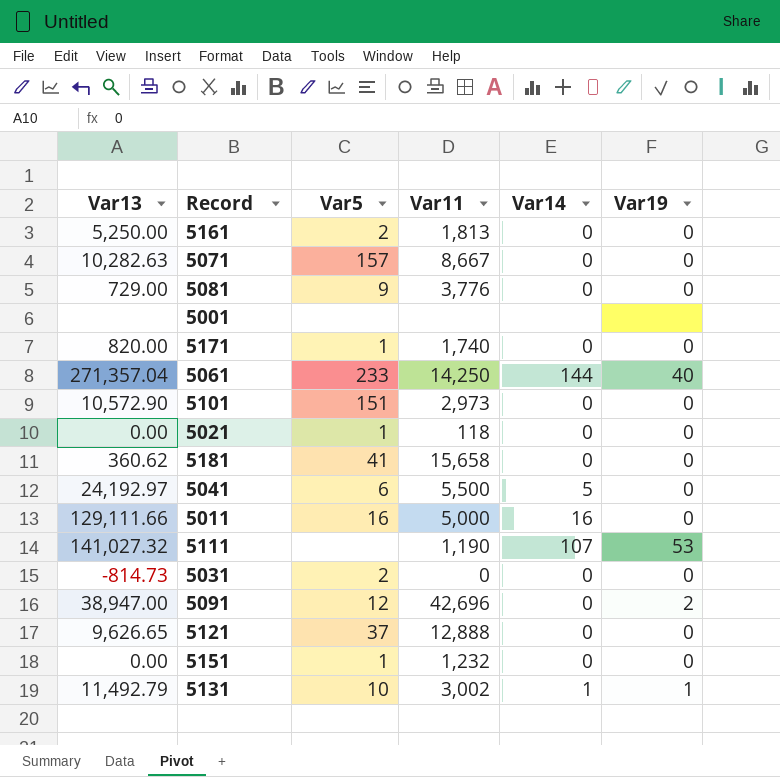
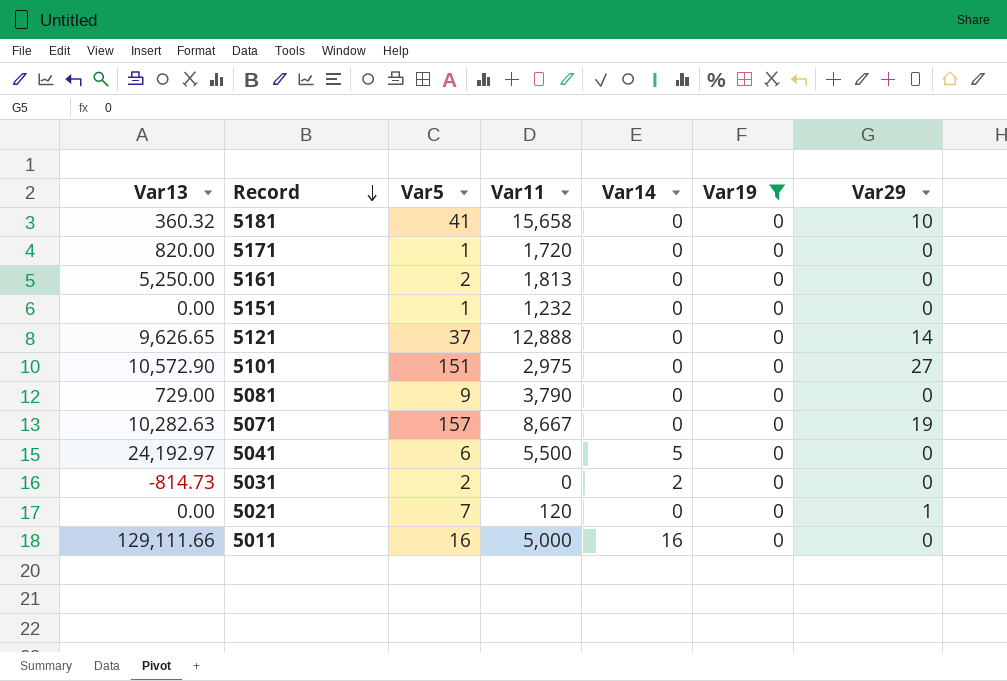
filter: none -> Var19 = 0
row order: none -> Record descending
column Var29 | position: none -> 7
5181 | Var13: 360.62 -> 360.32
5171 | Var11: 1,740 -> 1,720
5101 | Var11: 2,973 -> 2,975
5081 | Var11: 3,776 -> 3,790
5031 | Var14: 0 -> 2
5021 | Var5: 1 -> 7
5021 | Var11: 118 -> 120

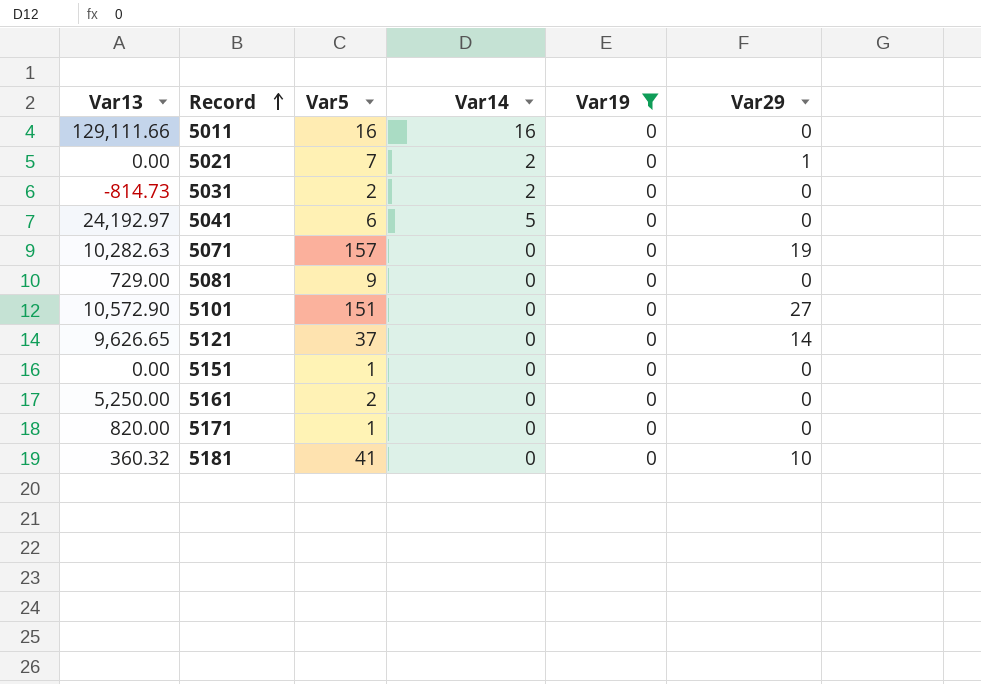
row order: Record descending -> Record ascending
column Var11 | position: 4 -> none
5021 | Var14: 0 -> 2

